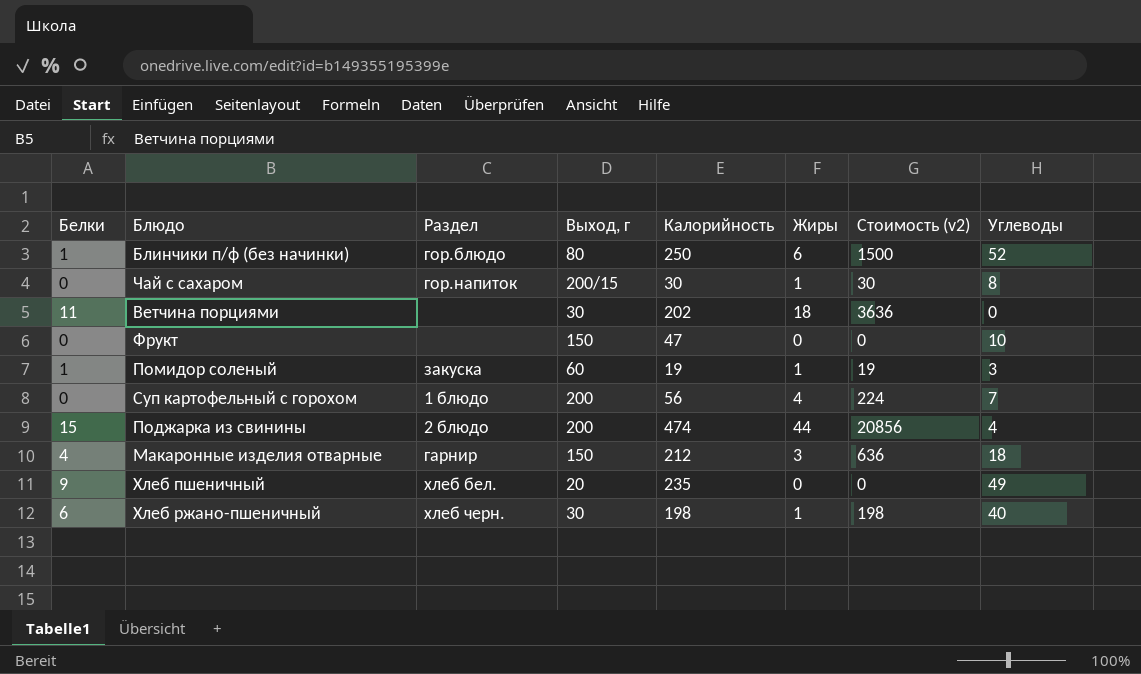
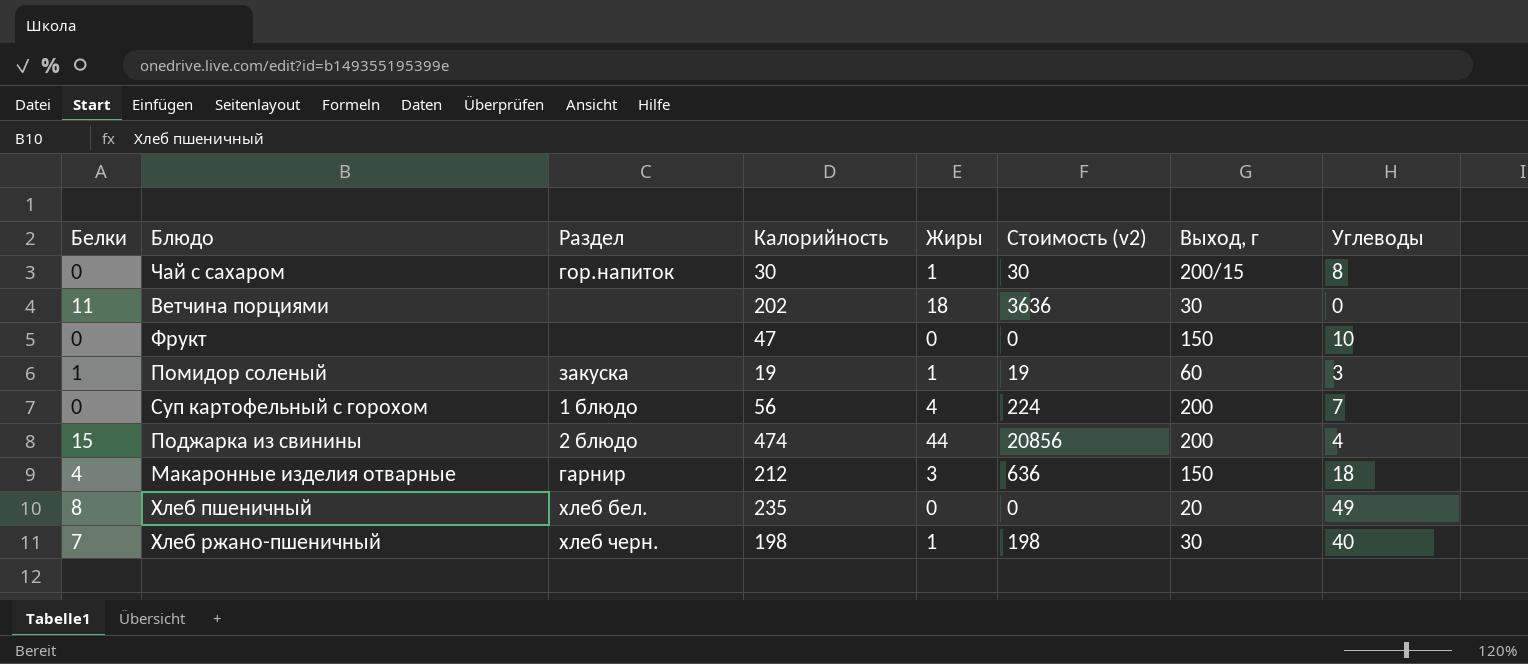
column Выход, г | position: 4 -> 7
row Блинчики п/ф (без начинки): 1 | гор.блюдо | 80 | 250 | 6 | 1500 | 52 -> none
Хлеб пшеничный | Белки: 9 -> 8
Хлеб ржано-пшеничный | Белки: 6 -> 7

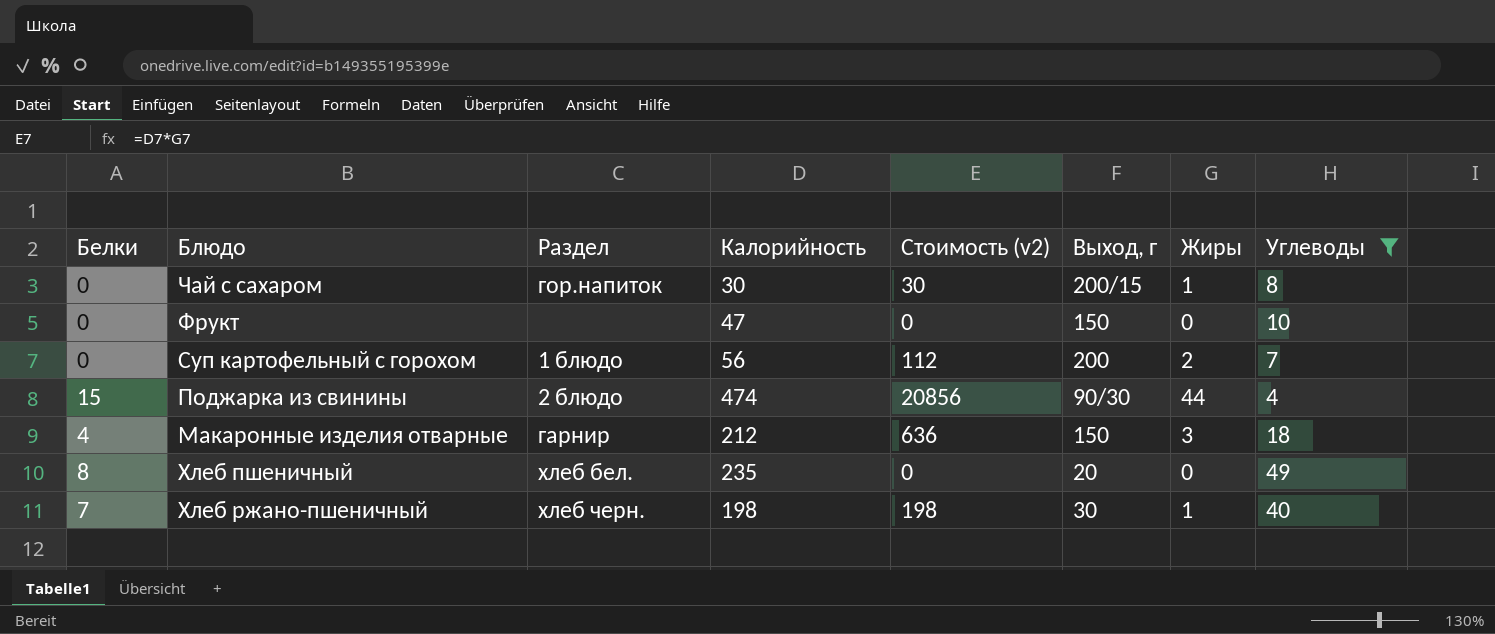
filter: none -> Углеводы >= 4
column Жиры | position: 5 -> 7
Суп картофельный с горохом | Стоимость (v2): 224 -> 112
Суп картофельный с горохом | Жиры: 4 -> 2
Поджарка из свинины | Выход, г: 200 -> 90/30

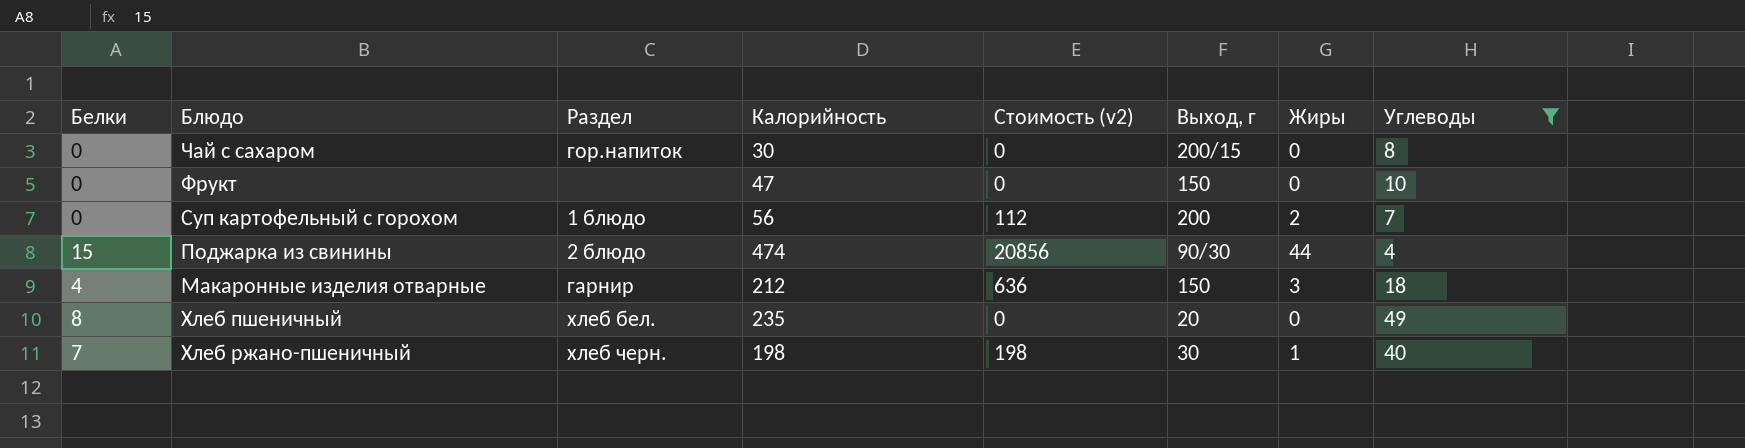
Чай с сахаром | Стоимость (v2): 30 -> 0
Чай с сахаром | Жиры: 1 -> 0

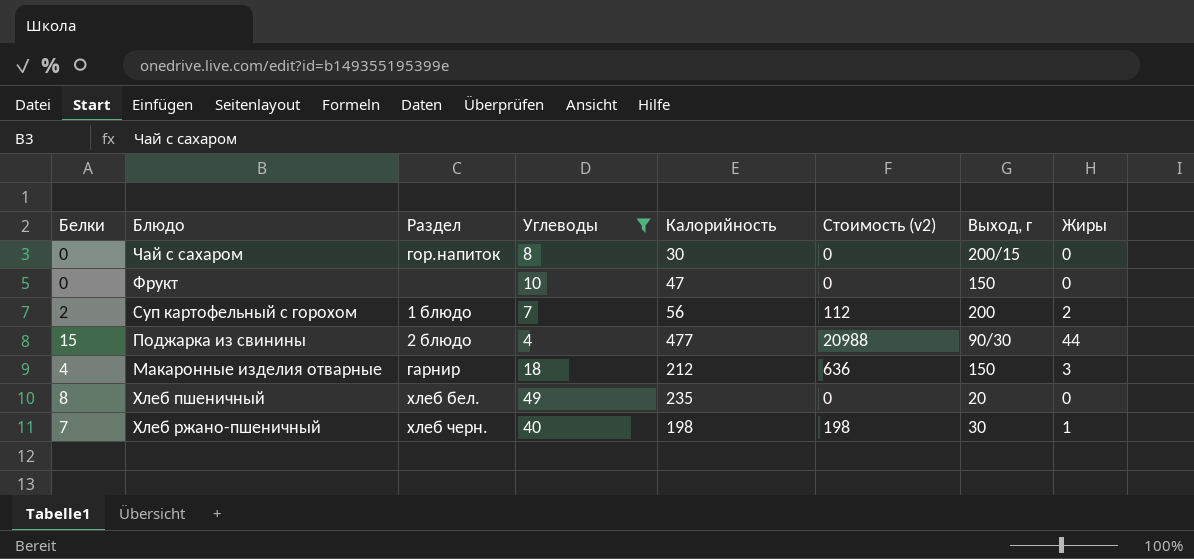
column Углеводы | position: 8 -> 4
Суп картофельный с горохом | Белки: 0 -> 2
Поджарка из свинины | Калорийность: 474 -> 477
Поджарка из свинины | Стоимость (v2): 20856 -> 20988

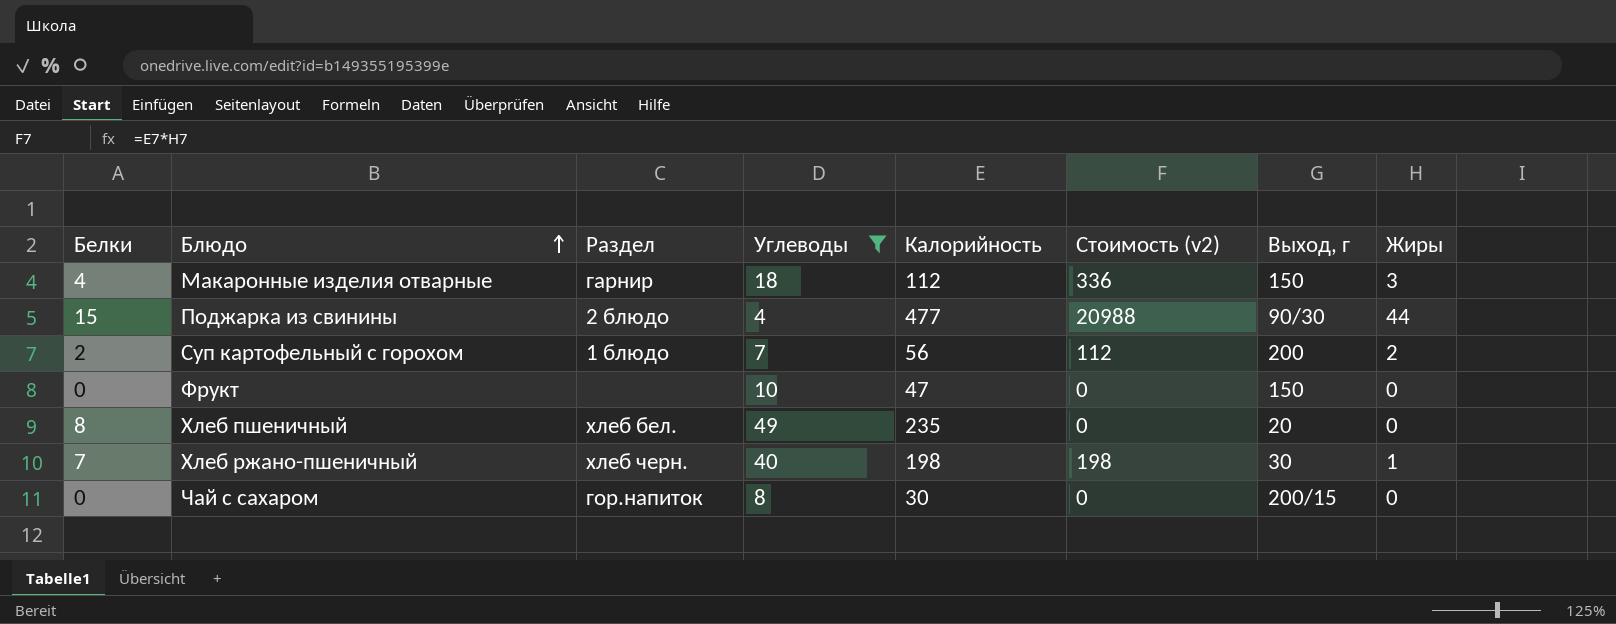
row order: none -> Блюдо ascending
Макаронные изделия отварные | Калорийность: 212 -> 112
Макаронные изделия отварные | Стоимость (v2): 636 -> 336

